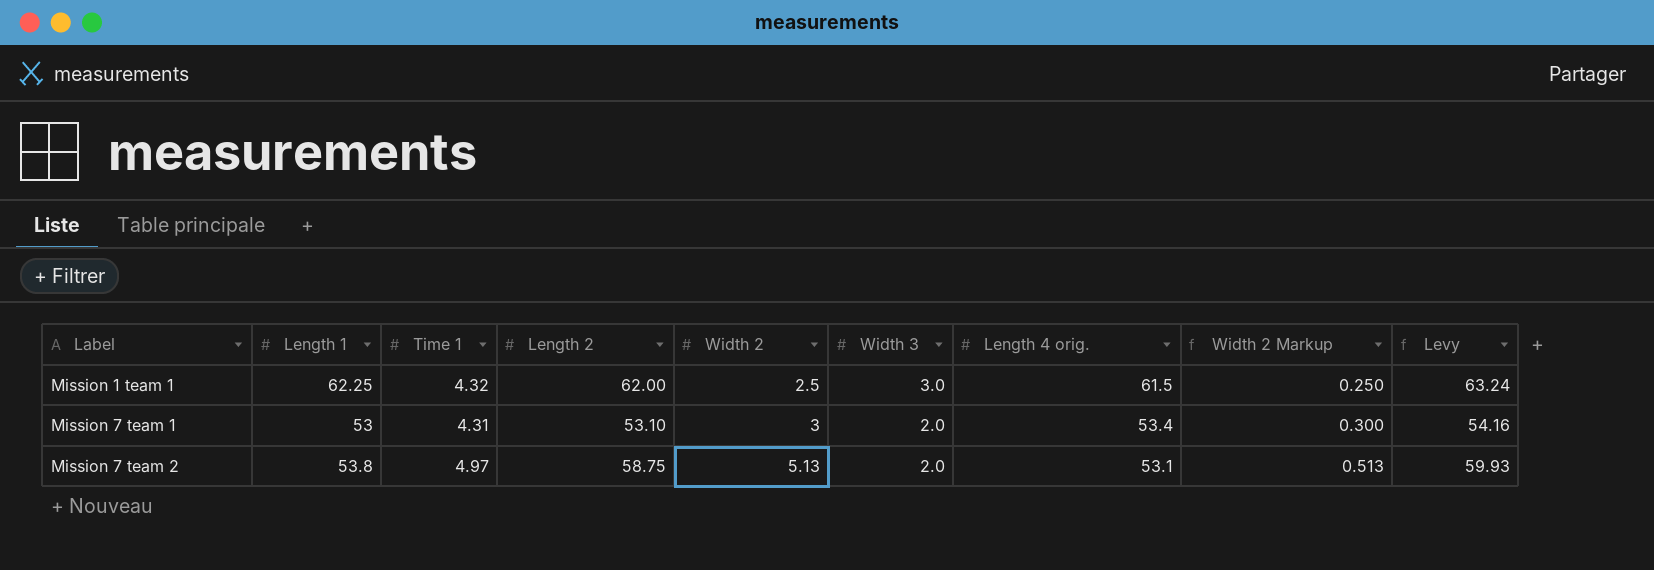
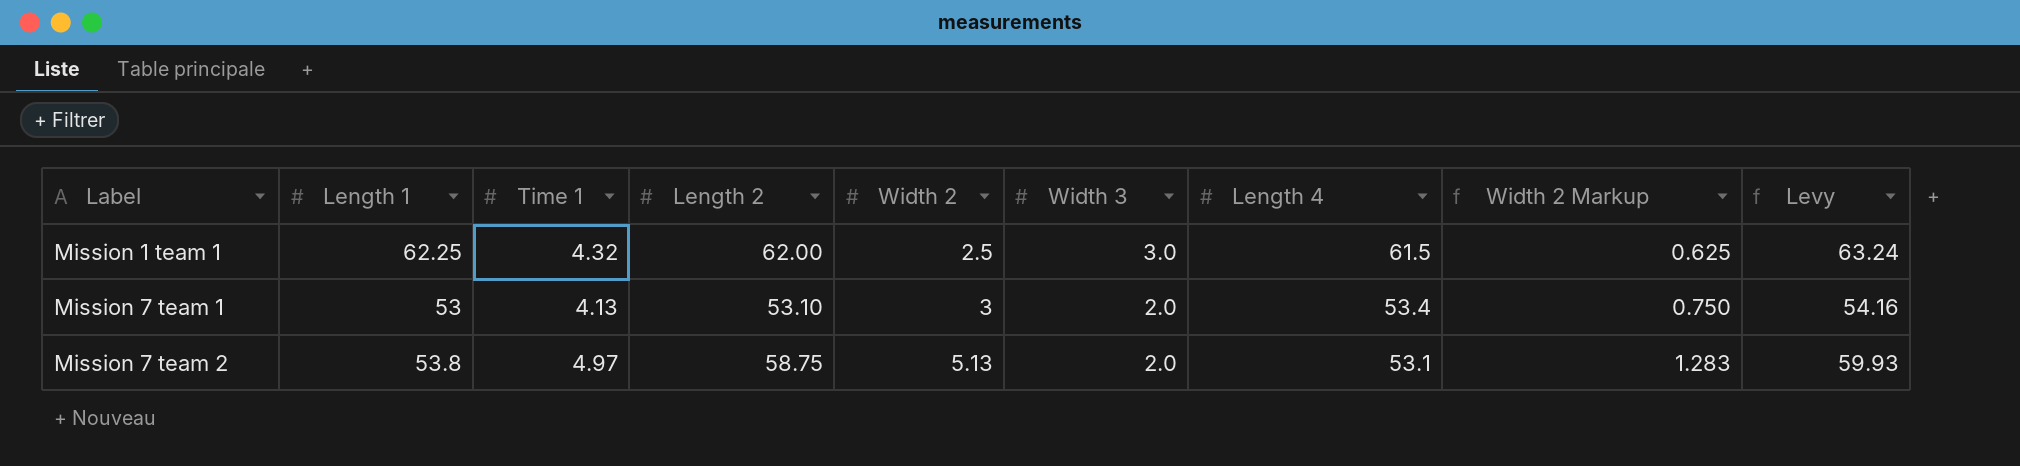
column name: Length 4 orig. -> Length 4
column Width 2 Markup | formula: [Width 2] * 0.1 -> [Width 2] * 0.25
Mission 7 team 1 | Time 1: 4.31 -> 4.13

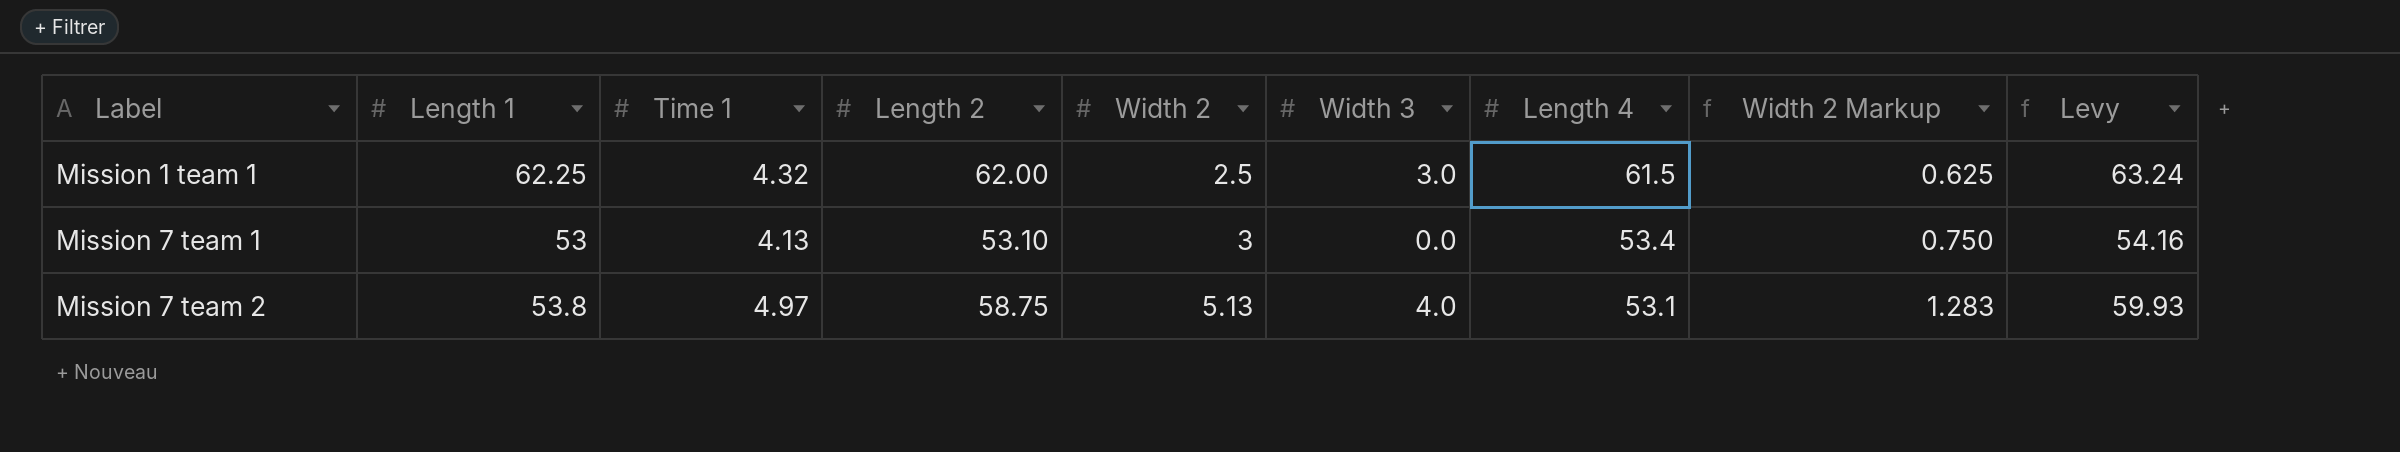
Mission 7 team 1 | Width 3: 2.0 -> 0.0
Mission 7 team 2 | Width 3: 2.0 -> 4.0

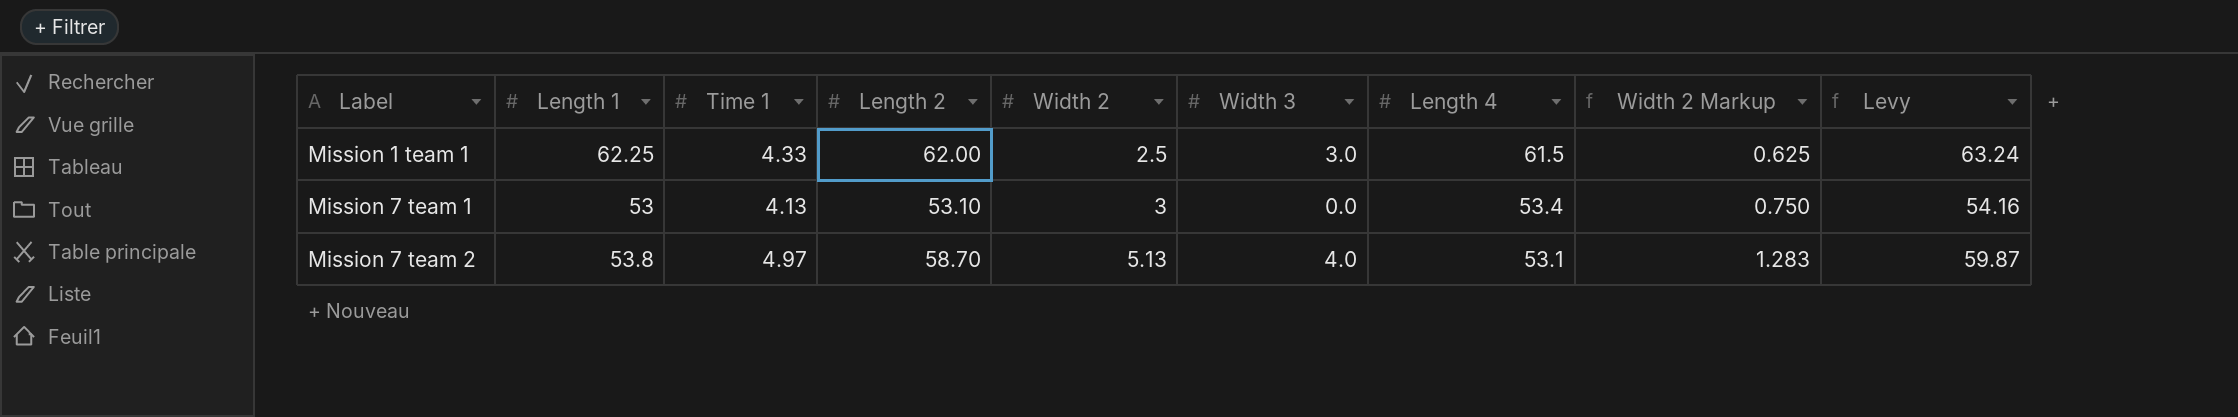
Mission 1 team 1 | Time 1: 4.32 -> 4.33
Mission 7 team 2 | Length 2: 58.75 -> 58.70
Mission 7 team 2 | Levy: 59.93 -> 59.87

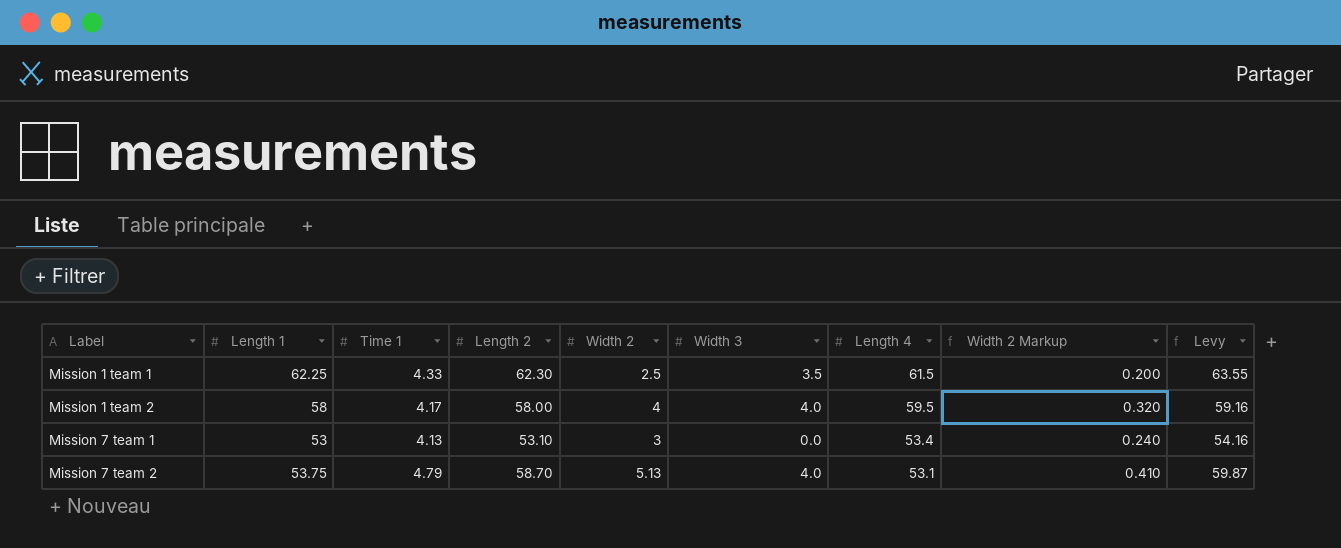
column Width 2 Markup | formula: [Width 2] * 0.25 -> [Width 2] * 0.08
Mission 1 team 1 | Length 2: 62.00 -> 62.30
Mission 1 team 1 | Width 3: 3.0 -> 3.5
Mission 1 team 1 | Levy: 63.24 -> 63.55
row Mission 1 team 2: none -> 58 | 4.17 | 58.00 | 4 | 4.0 | 59.5 | 0.320 | 59.16
Mission 7 team 2 | Length 1: 53.8 -> 53.75
Mission 7 team 2 | Time 1: 4.97 -> 4.79

